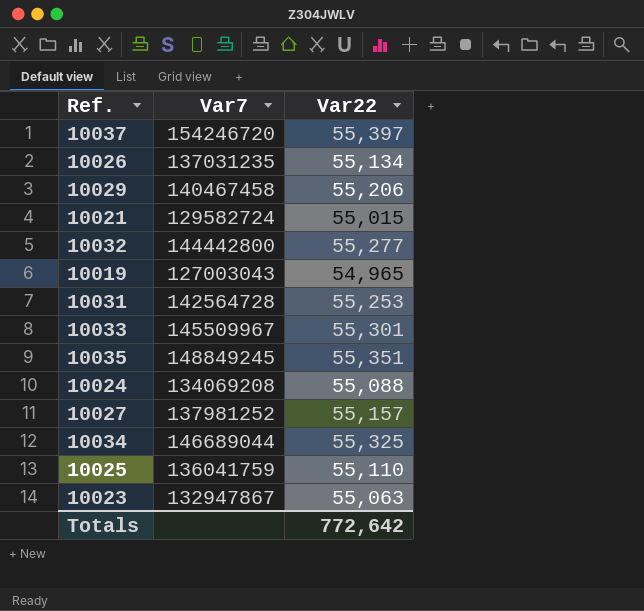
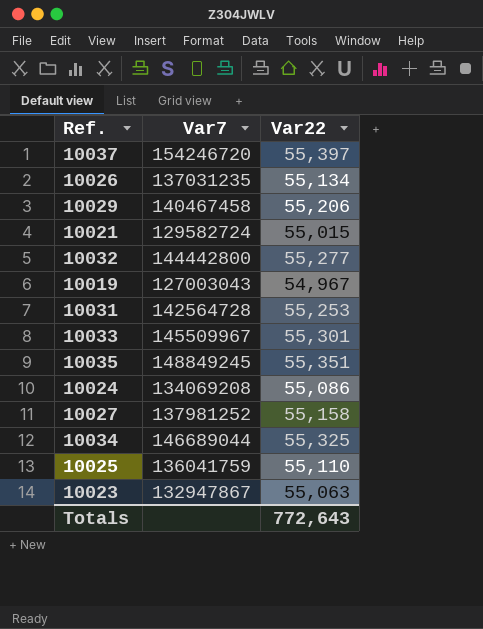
10019 | Var22: 54,965 -> 54,967
10024 | Var22: 55,088 -> 55,086
10027 | Var22: 55,157 -> 55,158
Totals | Var22: 772,642 -> 772,643

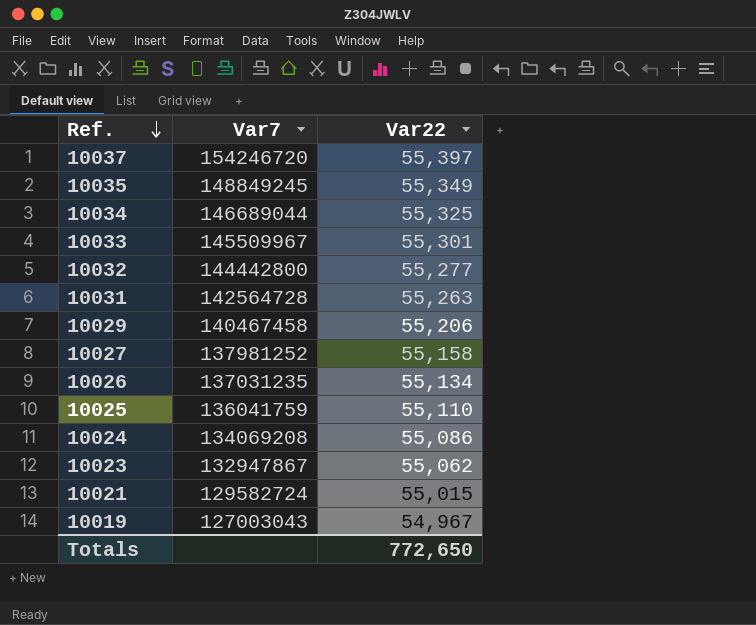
row order: none -> Ref. descending
10035 | Var22: 55,351 -> 55,349
10031 | Var22: 55,253 -> 55,263
10023 | Var22: 55,063 -> 55,062
Totals | Var22: 772,643 -> 772,650

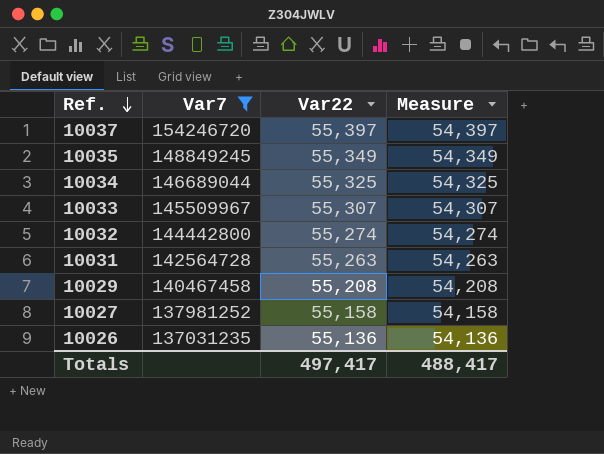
filter: none -> Var7 >= 137031235
column Measure | formula: none -> [Var22] - 1000
10033 | Var22: 55,301 -> 55,307
10032 | Var22: 55,277 -> 55,274
10029 | Var22: 55,206 -> 55,208
10026 | Var22: 55,134 -> 55,136
Totals | Var22: 772,650 -> 497,417

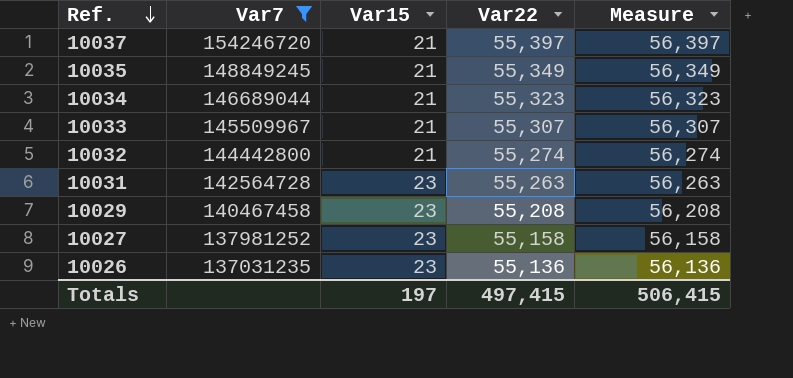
column Var15 | position: none -> 3
column Measure | formula: [Var22] - 1000 -> [Var22] + 1000
10034 | Var22: 55,325 -> 55,323
Totals | Var22: 497,417 -> 497,415
Totals | Measure: 488,417 -> 506,415

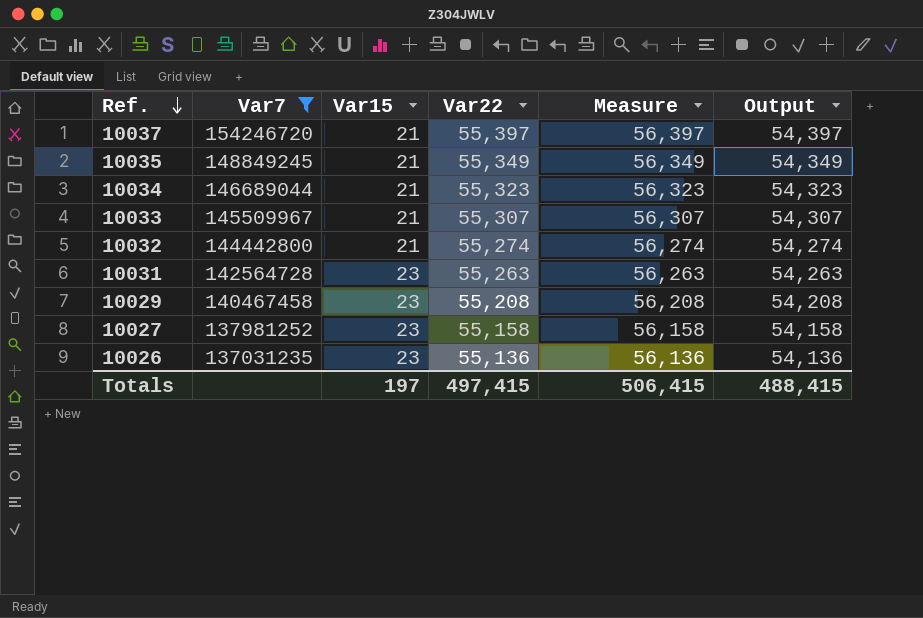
column Output | formula: none -> [Var22] - 1000

